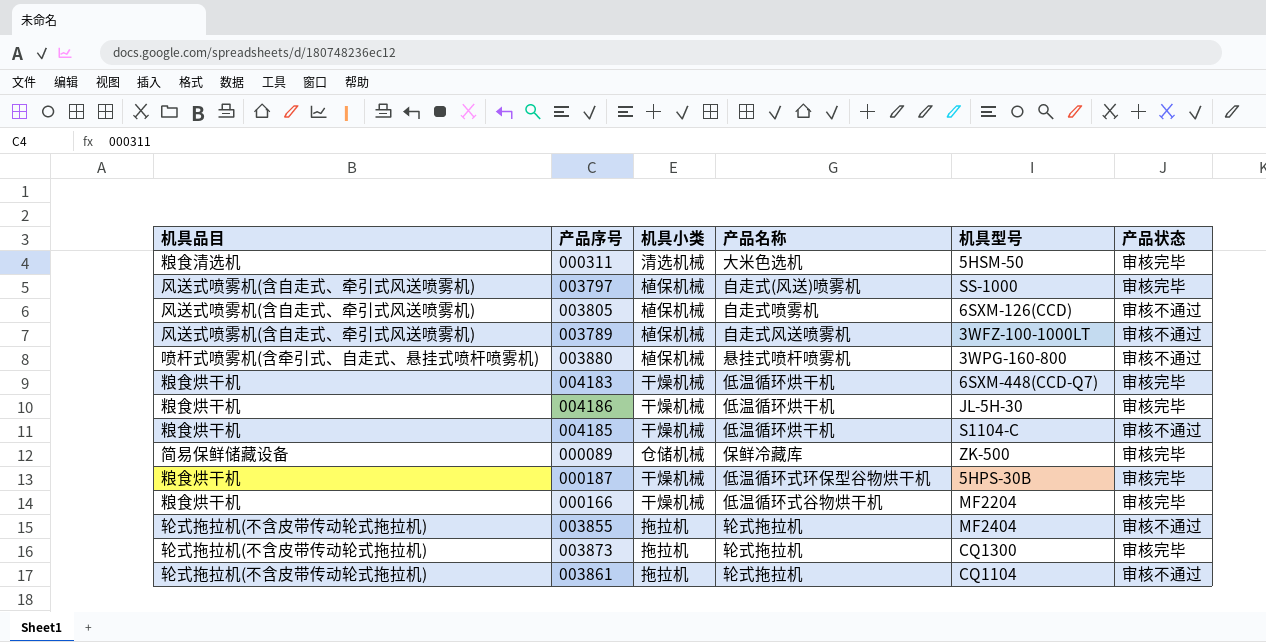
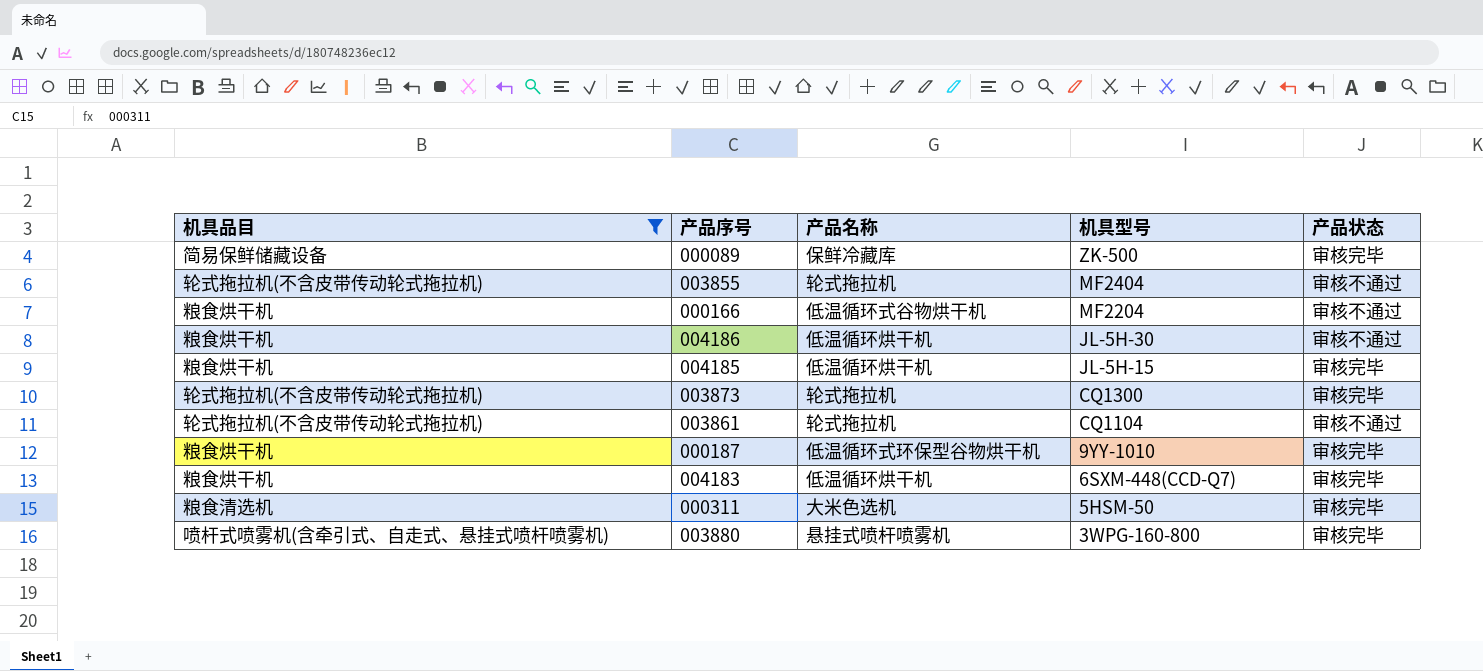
filter: none -> 机具品目 != 风送式喷雾机(含自走式、牵引式风送喷雾机)
row order: none -> 机具型号 descending
column 机具小类 | position: 3 -> none
000166 | 产品状态: 审核完毕 -> 审核不通过
004186 | 产品状态: 审核完毕 -> 审核不通过
004185 | 机具型号: S1104-C -> JL-5H-15
004185 | 产品状态: 审核不通过 -> 审核完毕
000187 | 机具型号: 5HPS-30B -> 9YY-1010
003880 | 产品状态: 审核不通过 -> 审核完毕

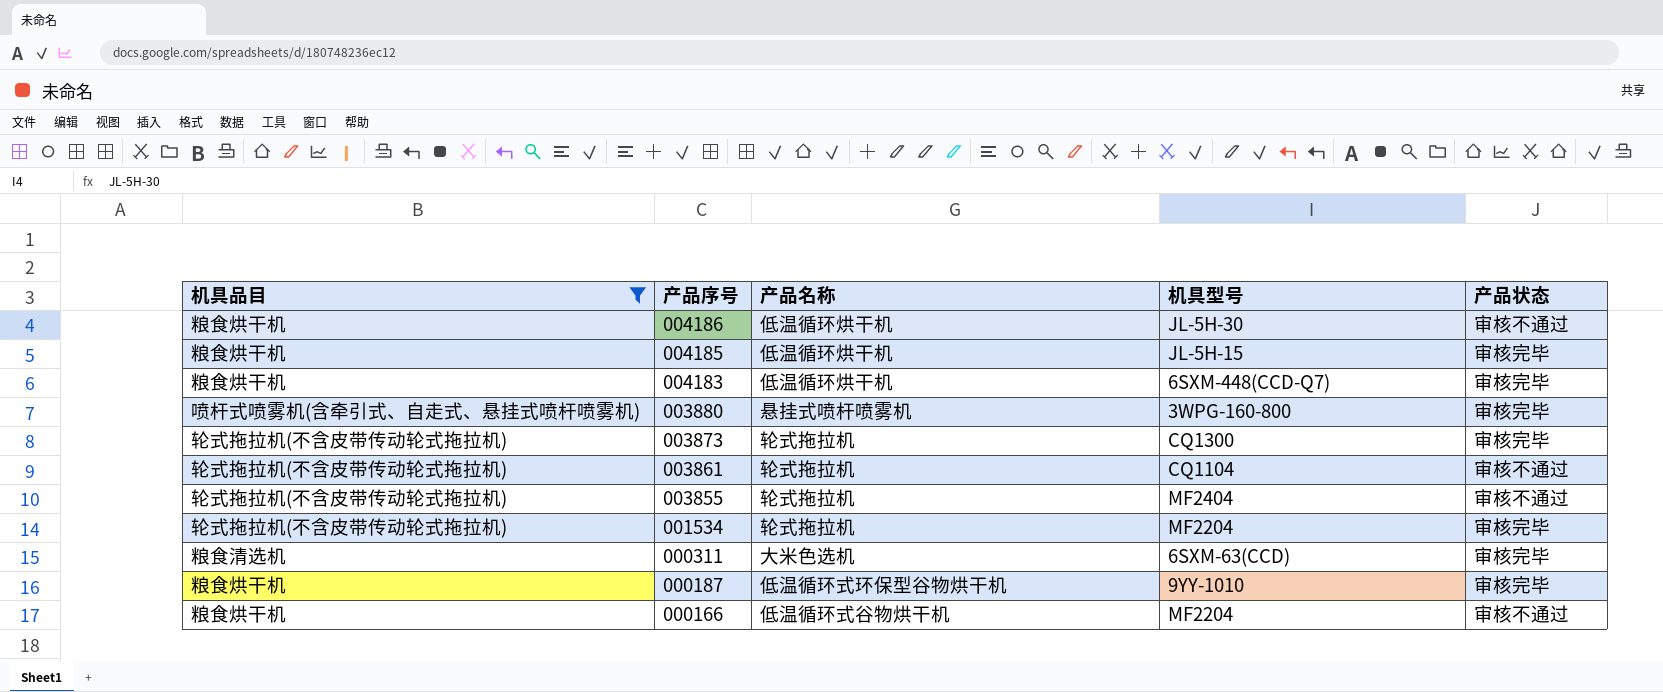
row order: 机具型号 descending -> 产品序号 descending
row 000089: 简易保鲜储藏设备 | 保鲜冷藏库 | ZK-500 | 审核完毕 -> none
row 001534: none -> 轮式拖拉机(不含皮带传动轮式拖拉机) | 轮式拖拉机 | MF2204 | 审核完毕
000311 | 机具型号: 5HSM-50 -> 6SXM-63(CCD)

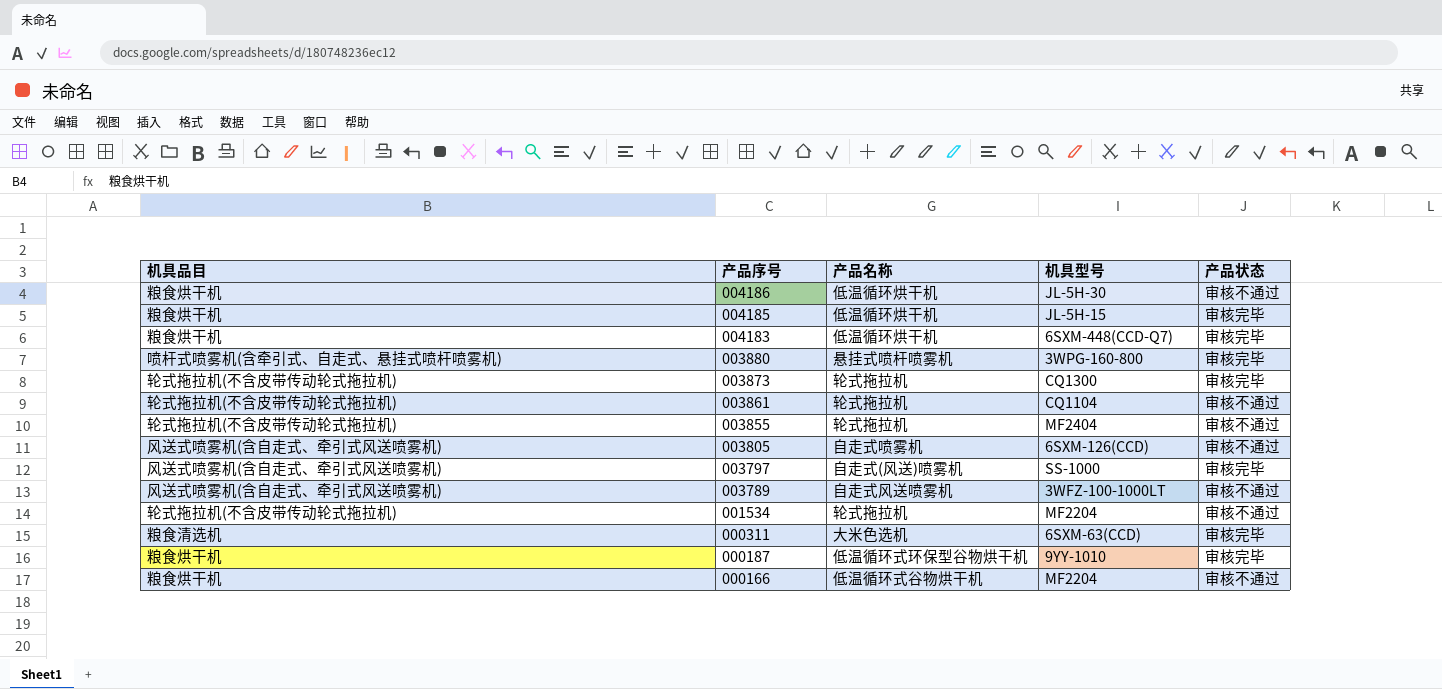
filter: 机具品目 != 风送式喷雾机(含自走式、牵引式风送喷雾机) -> none
001534 | 产品状态: 审核完毕 -> 审核不通过

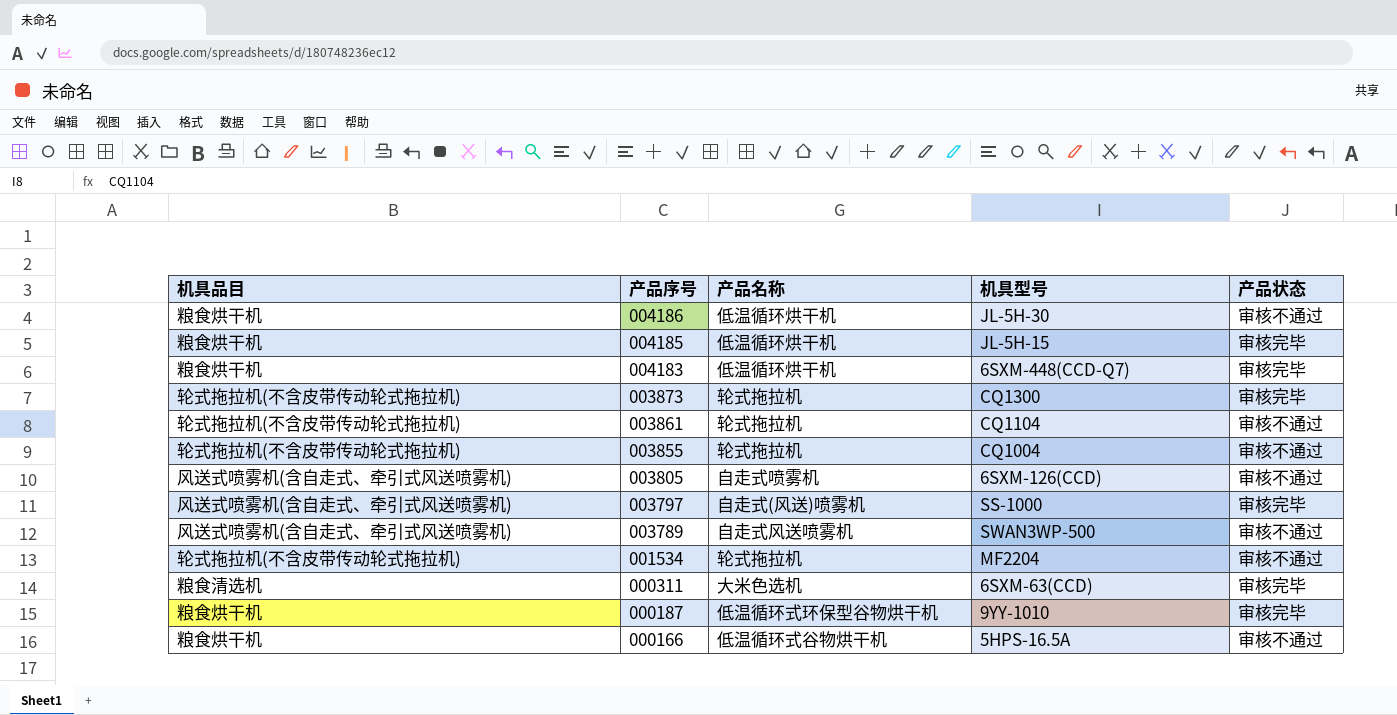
row 003880: 喷杆式喷雾机(含牵引式、自走式、悬挂式喷杆喷雾机) | 悬挂式喷杆喷雾机 | 3WPG-160-800 | 审核完毕 -> none
003855 | 机具型号: MF2404 -> CQ1004
003789 | 机具型号: 3WFZ-100-1000LT -> SWAN3WP-500
000166 | 机具型号: MF2204 -> 5HPS-16.5A

